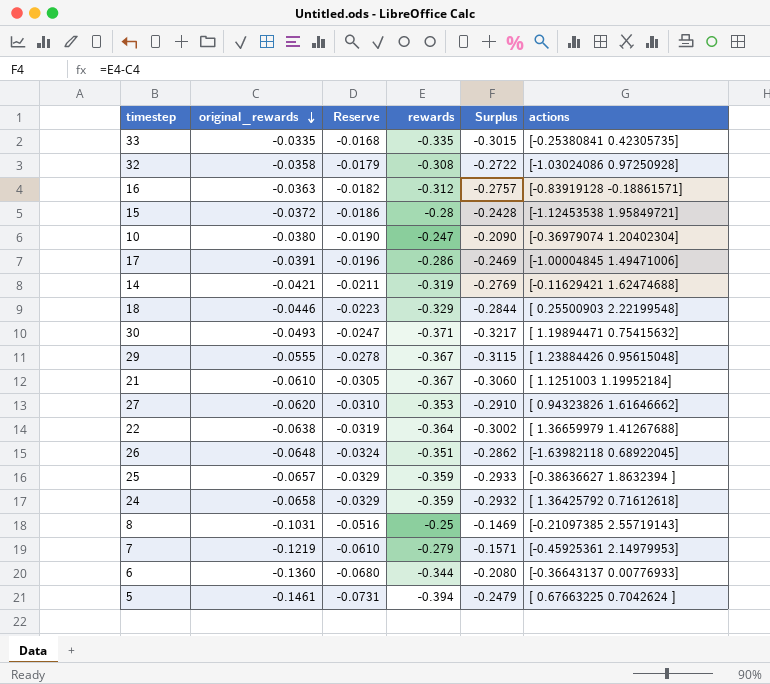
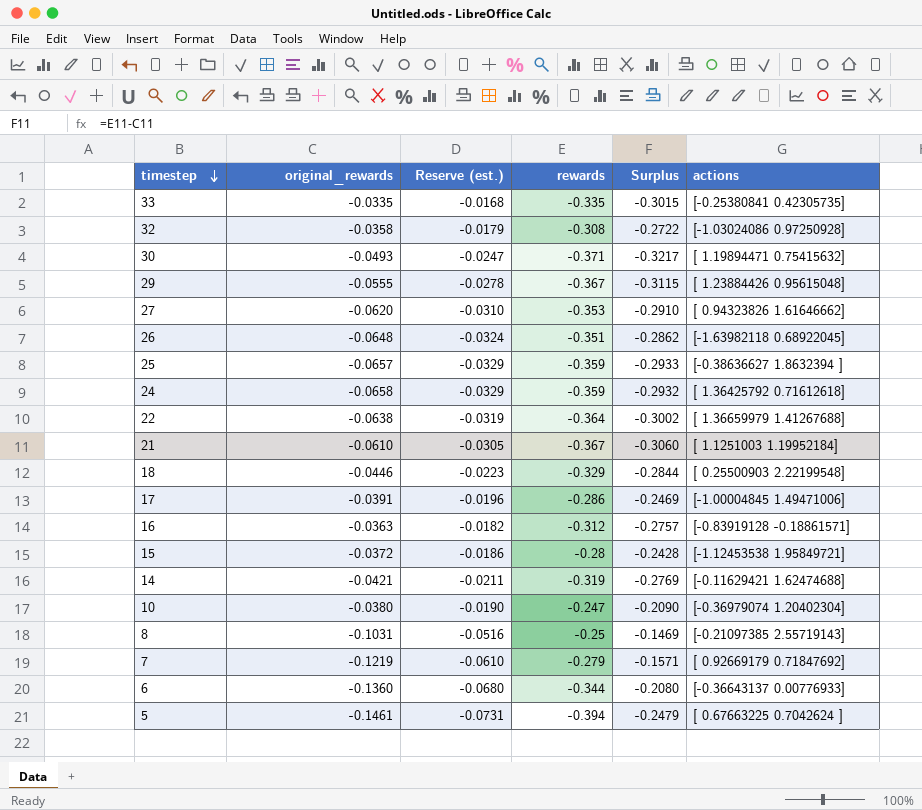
row order: original_rewards descending -> timestep descending
column name: Reserve -> Reserve (est.)
7 | actions: [-0.45925361 2.14979953] -> [ 0.92669179 0.71847692]

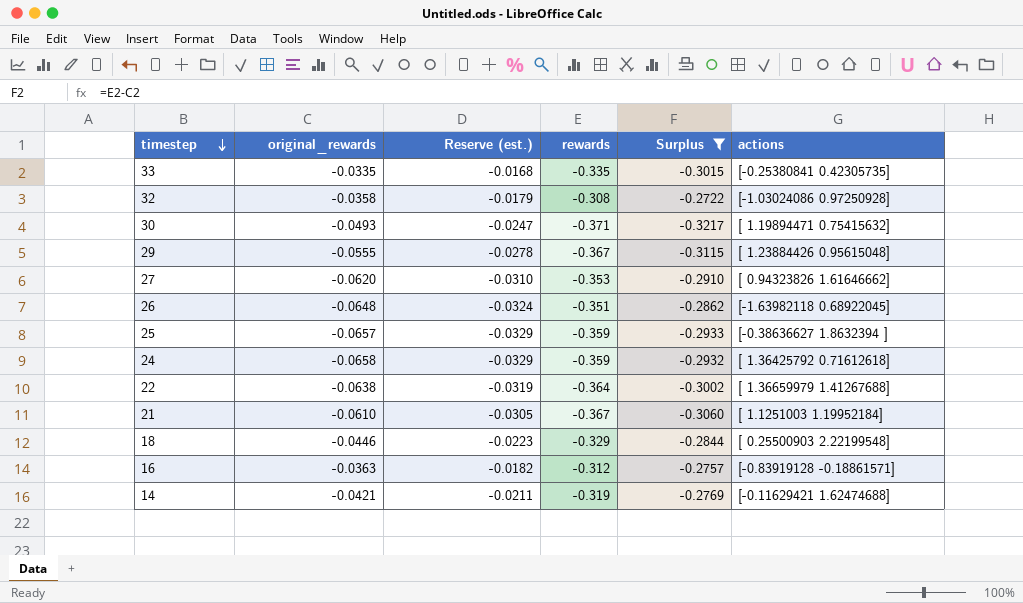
filter: none -> Surplus <= -0.2722

